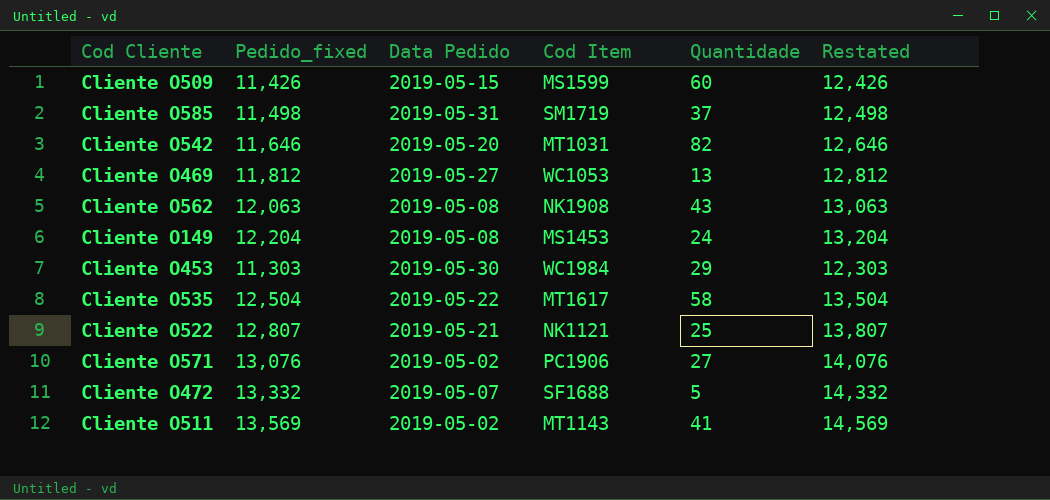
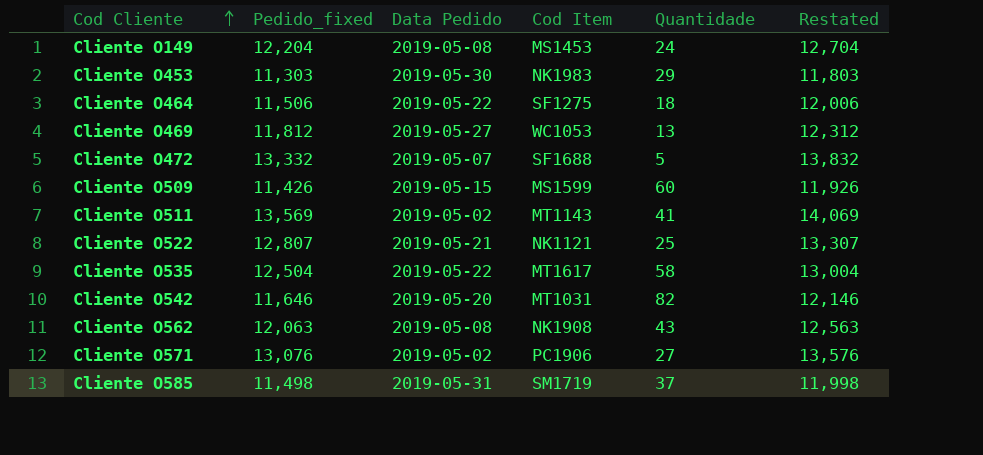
row order: none -> Cod Cliente ascending
column Restated | formula: [Pedido_fixed] + 1000 -> [Pedido_fixed] + 500
Cliente O453 | Cod Item: WC1984 -> NK1983
row Cliente O464: none -> 11,506 | 2019-05-22 | SF1275 | 18 | 12,006

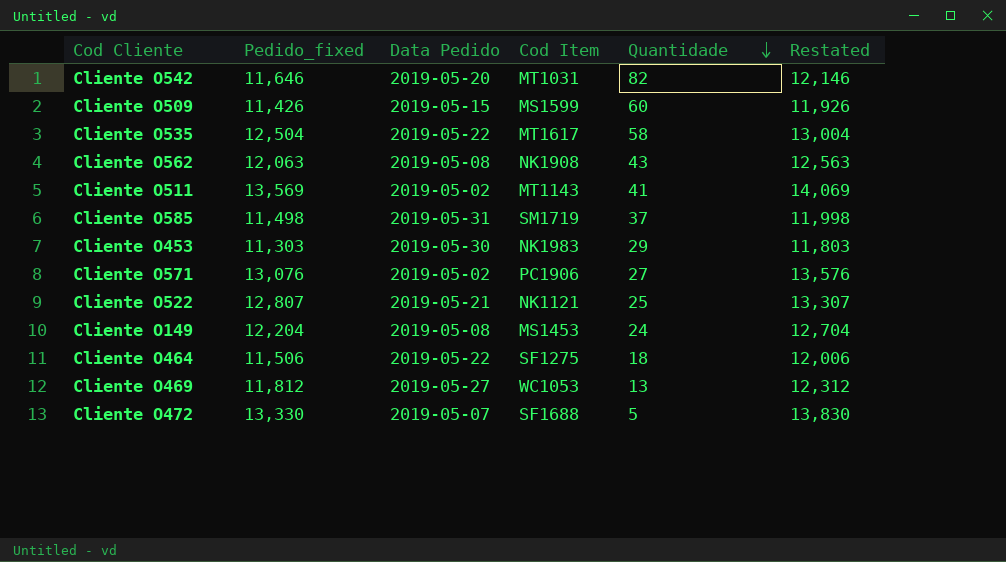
row order: Cod Cliente ascending -> Quantidade descending
Cliente O472 | Pedido_fixed: 13,332 -> 13,330
Cliente O472 | Restated: 13,832 -> 13,830

